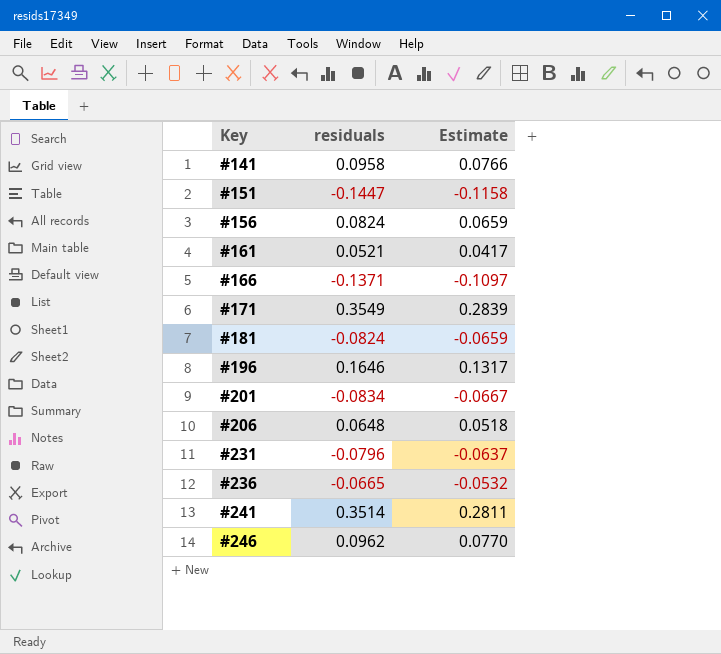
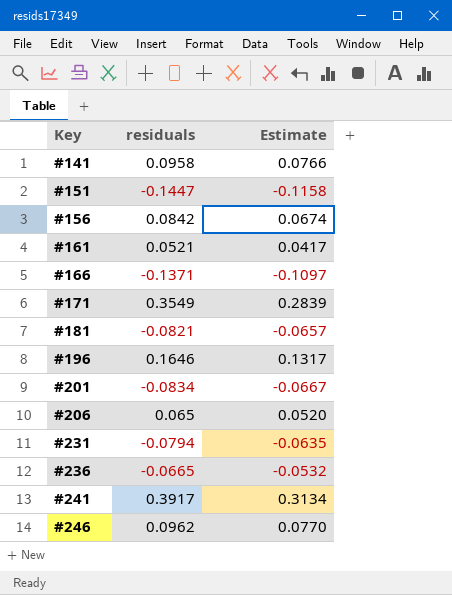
#156 | residuals: 0.0824 -> 0.0842
#156 | Estimate: 0.0659 -> 0.0674
#181 | residuals: -0.0824 -> -0.0821
#181 | Estimate: -0.0659 -> -0.0657
#206 | residuals: 0.0648 -> 0.065
#206 | Estimate: 0.0518 -> 0.0520
#231 | residuals: -0.0796 -> -0.0794
#231 | Estimate: -0.0637 -> -0.0635
#241 | residuals: 0.3514 -> 0.3917
#241 | Estimate: 0.2811 -> 0.3134

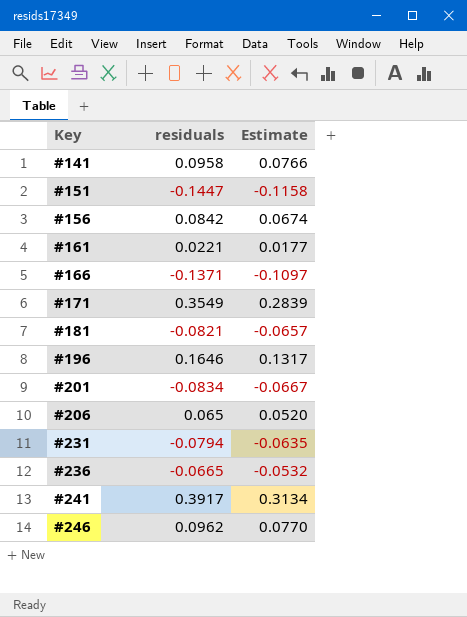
#161 | residuals: 0.0521 -> 0.0221
#161 | Estimate: 0.0417 -> 0.0177

